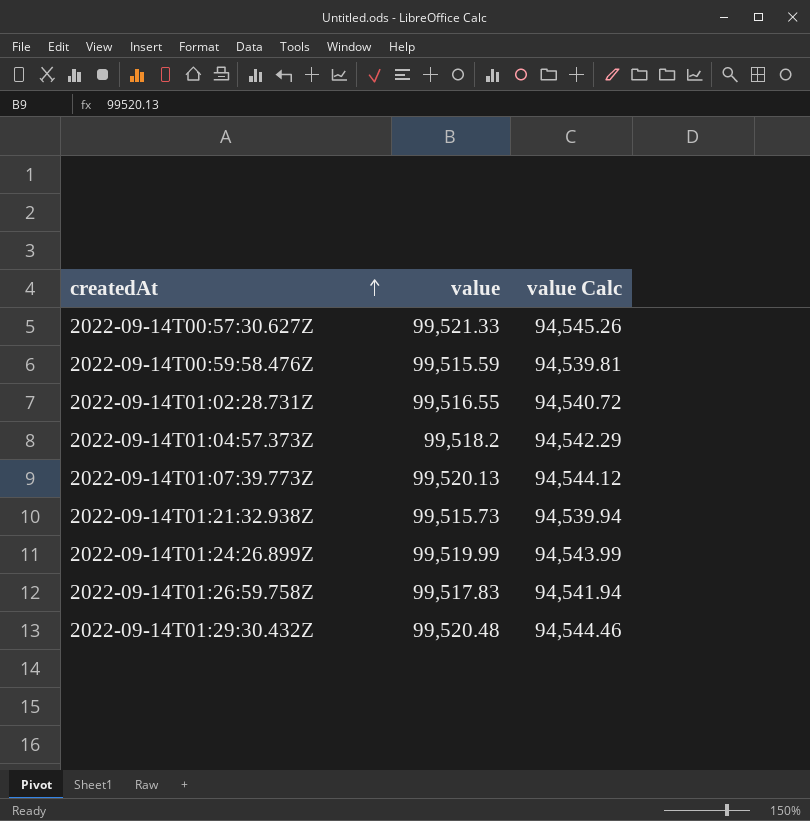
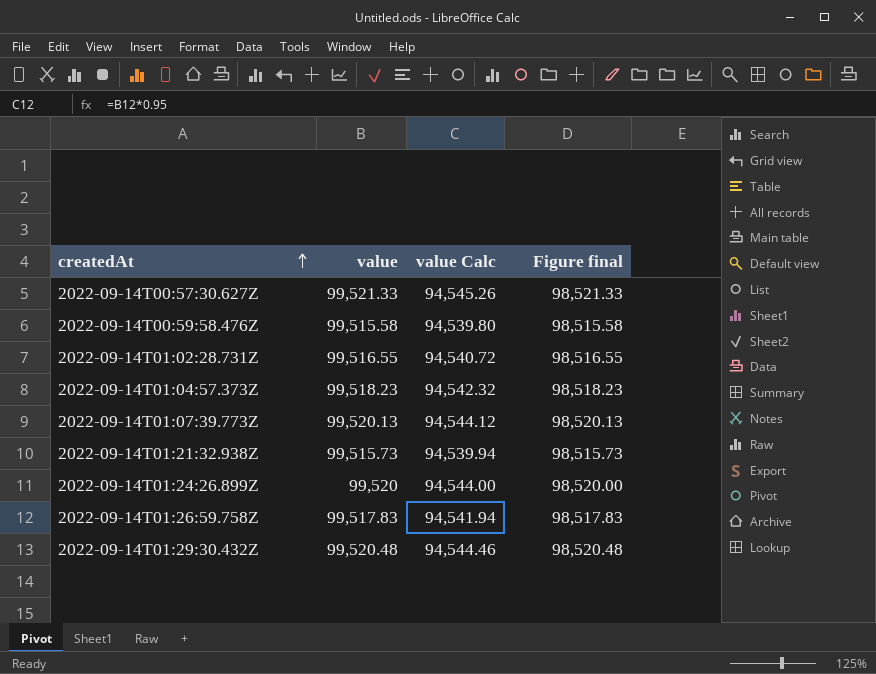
column Figure final | formula: none -> [value] - 1000
2022-09-14T00:59:58.476Z | value: 99,515.59 -> 99,515.58
2022-09-14T00:59:58.476Z | value Calc: 94,539.81 -> 94,539.80
2022-09-14T01:04:57.373Z | value: 99,518.2 -> 99,518.23
2022-09-14T01:04:57.373Z | value Calc: 94,542.29 -> 94,542.32
2022-09-14T01:24:26.899Z | value: 99,519.99 -> 99,520
2022-09-14T01:24:26.899Z | value Calc: 94,543.99 -> 94,544.00

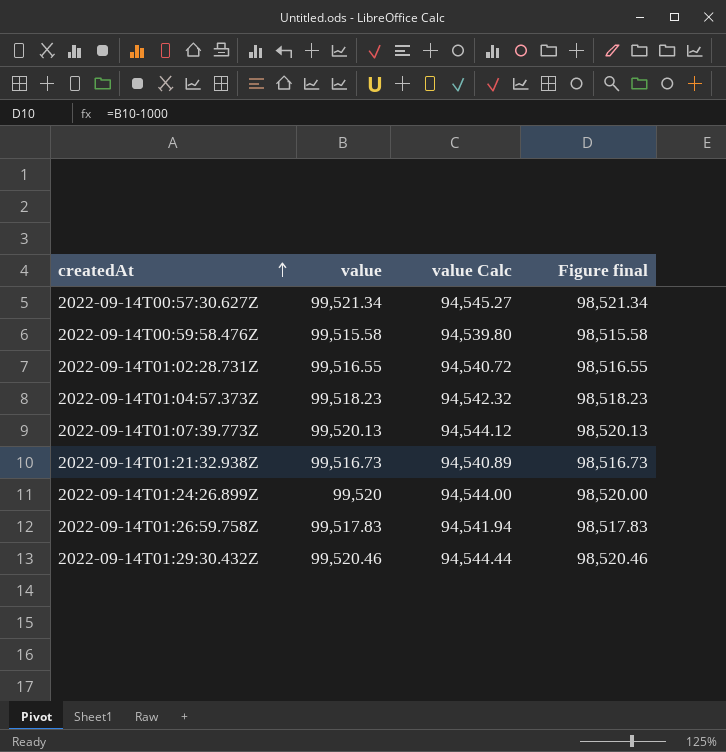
2022-09-14T00:57:30.627Z | value: 99,521.33 -> 99,521.34
2022-09-14T00:57:30.627Z | value Calc: 94,545.26 -> 94,545.27
2022-09-14T00:57:30.627Z | Figure final: 98,521.33 -> 98,521.34
2022-09-14T01:21:32.938Z | value: 99,515.73 -> 99,516.73
2022-09-14T01:21:32.938Z | value Calc: 94,539.94 -> 94,540.89
2022-09-14T01:21:32.938Z | Figure final: 98,515.73 -> 98,516.73
2022-09-14T01:29:30.432Z | value: 99,520.48 -> 99,520.46
2022-09-14T01:29:30.432Z | value Calc: 94,544.46 -> 94,544.44
2022-09-14T01:29:30.432Z | Figure final: 98,520.48 -> 98,520.46

